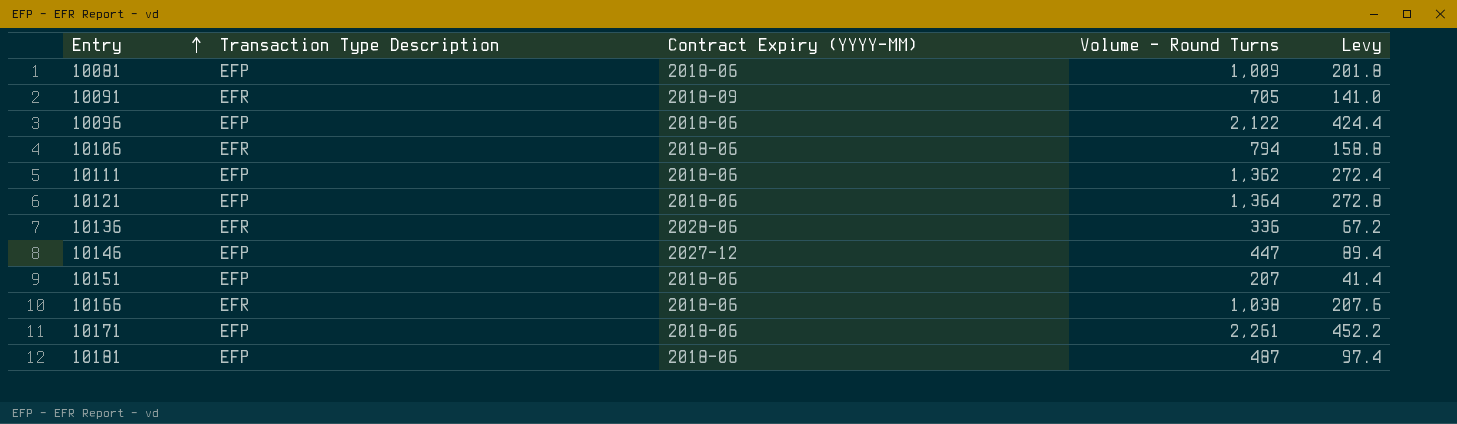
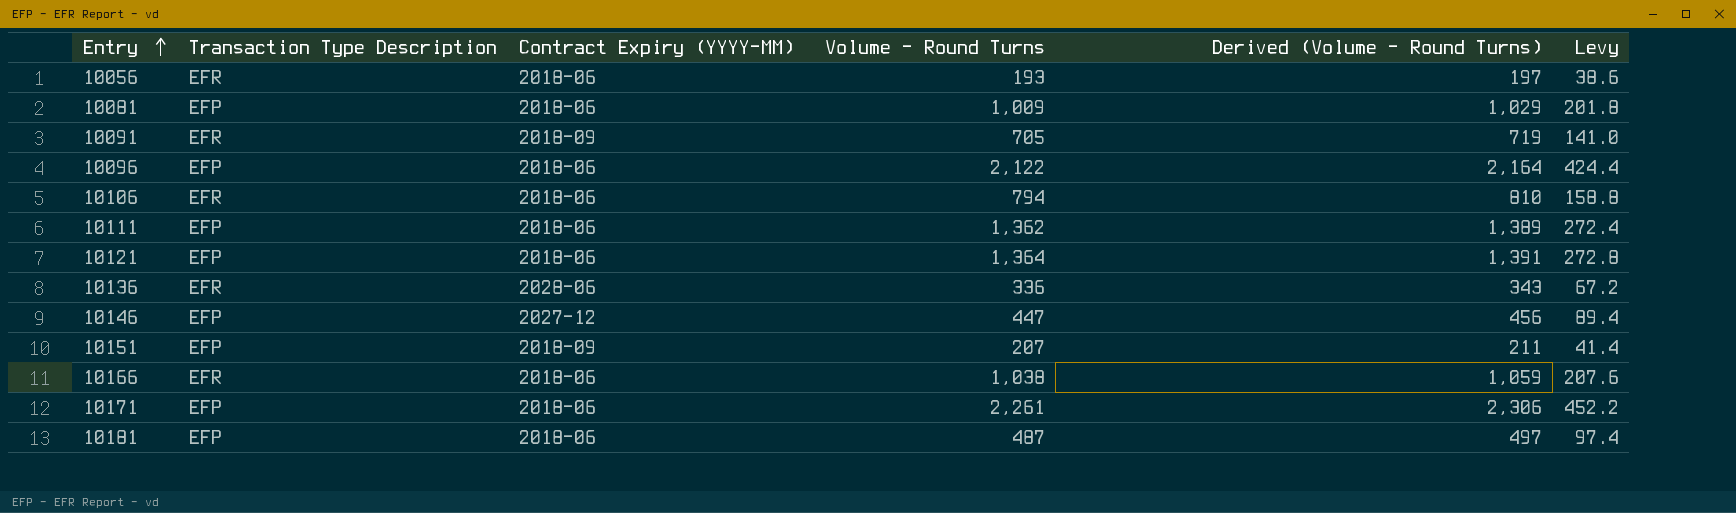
column Derived (Volume - Round Turns) | formula: none -> [Volume - Round Turns] * 1.02
row 10056: none -> EFR | 2018-06 | 193 | 197 | 38.6
10151 | Contract Expiry (YYYY-MM): 2018-06 -> 2018-09

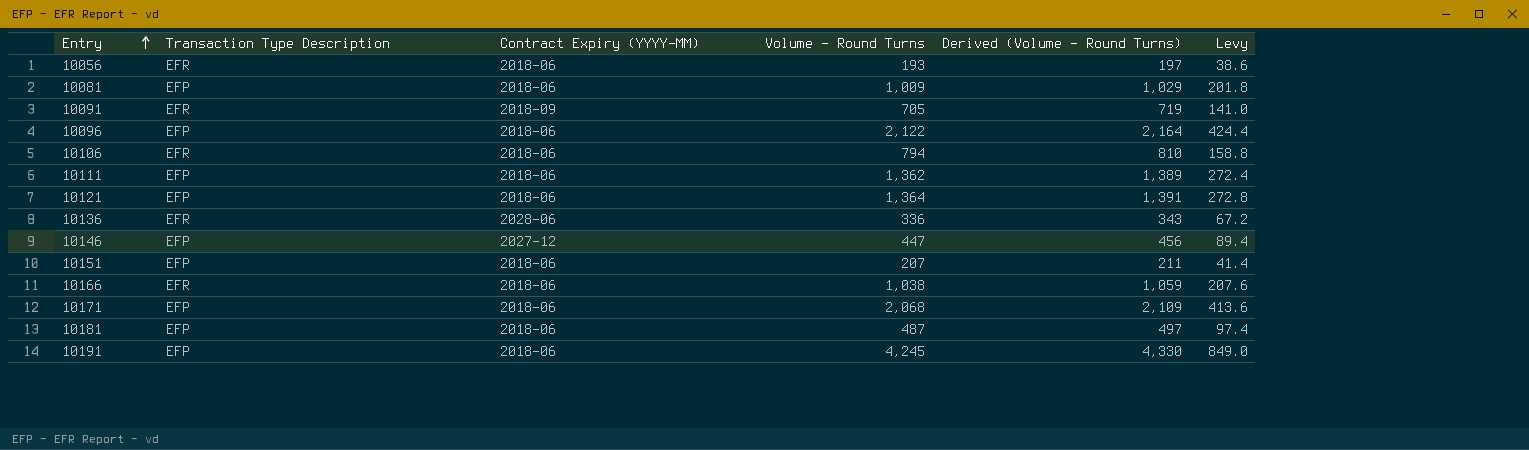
10151 | Contract Expiry (YYYY-MM): 2018-09 -> 2018-06
10171 | Volume - Round Turns: 2,261 -> 2,068
10171 | Derived (Volume - Round Turns): 2,306 -> 2,109
10171 | Levy: 452.2 -> 413.6
row 10191: none -> EFP | 2018-06 | 4,245 | 4,330 | 849.0

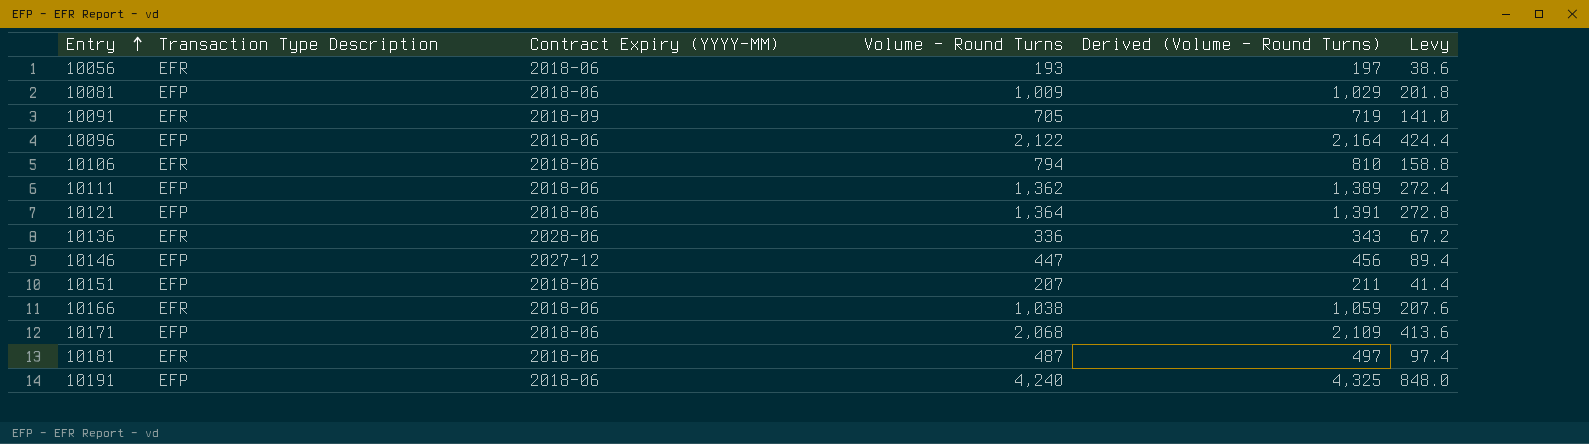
10181 | Transaction Type Description: EFP -> EFR
10191 | Volume - Round Turns: 4,245 -> 4,240
10191 | Derived (Volume - Round Turns): 4,330 -> 4,325
10191 | Levy: 849.0 -> 848.0

